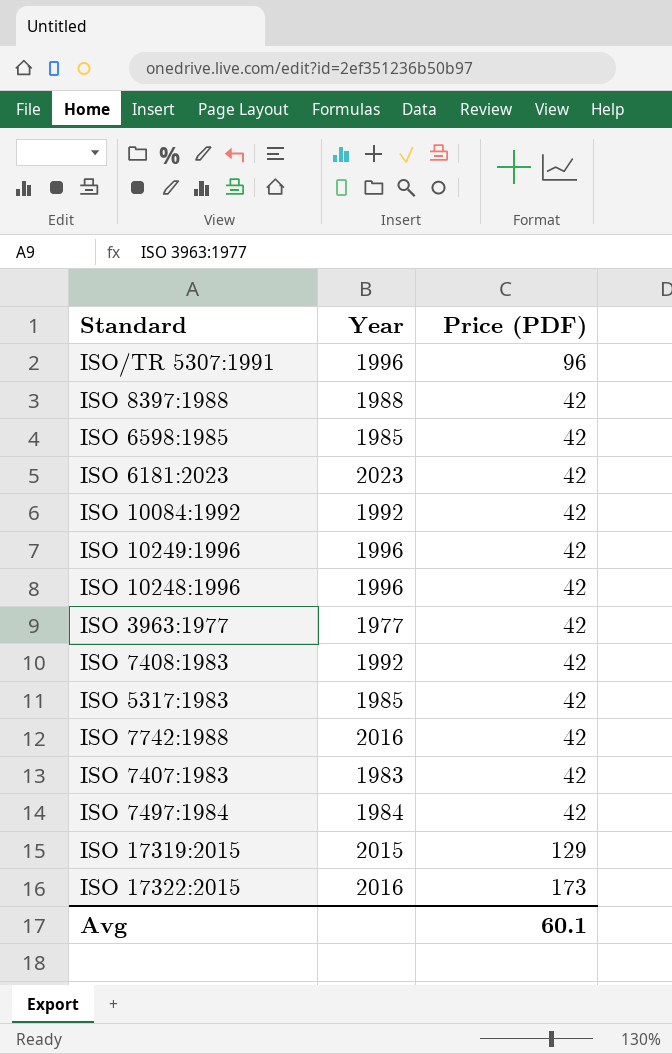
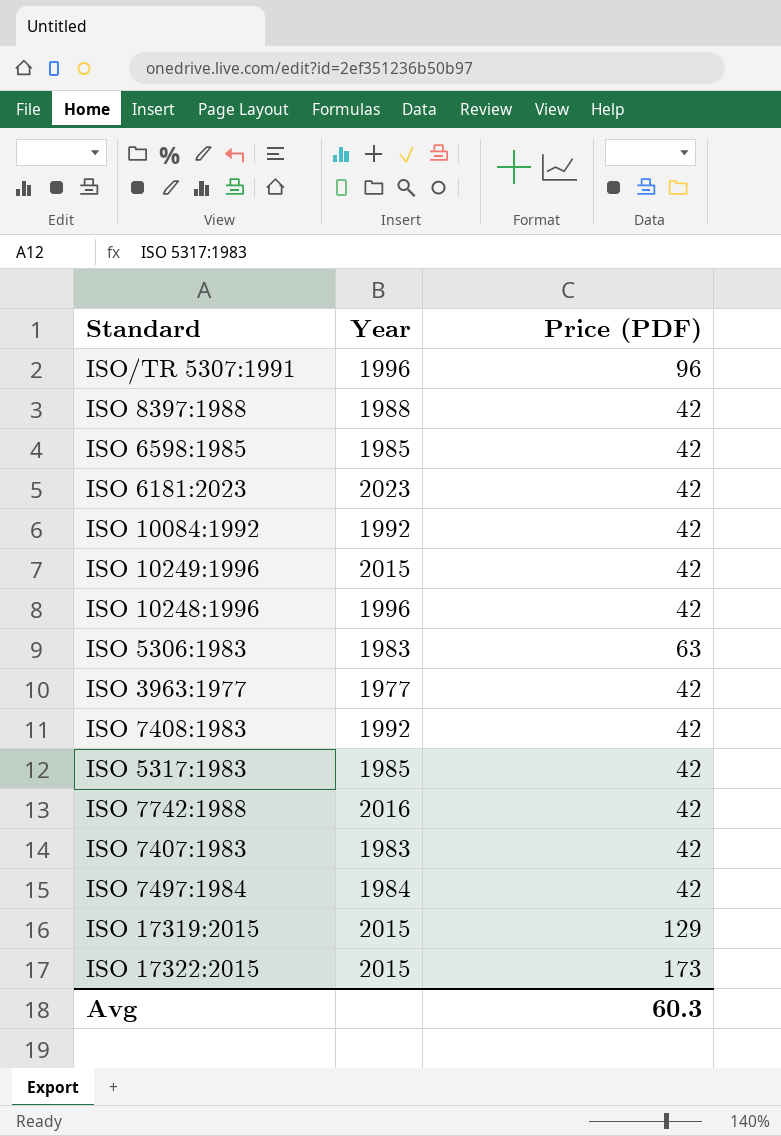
ISO 10249:1996 | Year: 1996 -> 2015
row ISO 5306:1983: none -> 1983 | 63
ISO 17322:2015 | Year: 2016 -> 2015
Avg | Price (PDF): 60.1 -> 60.3

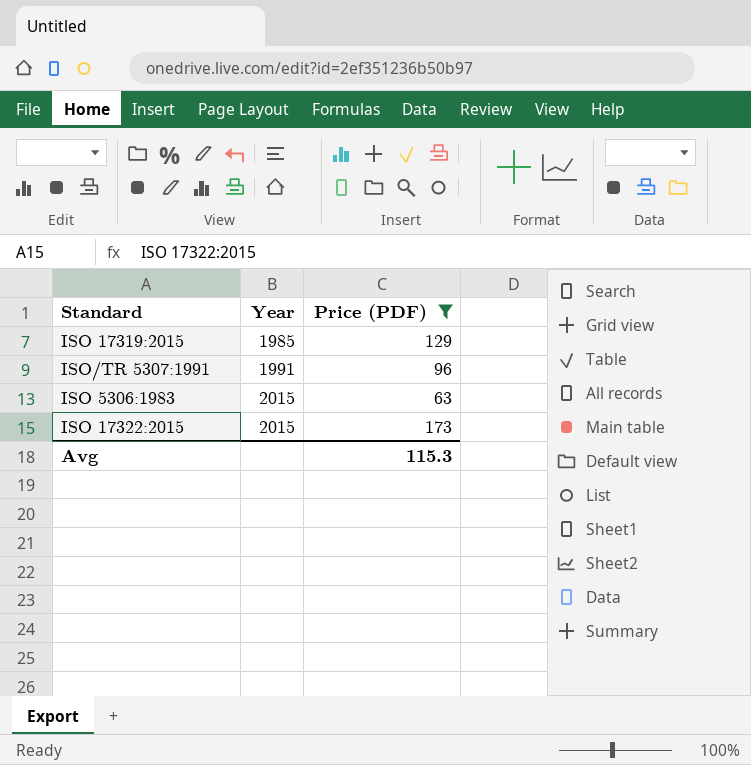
filter: none -> Price (PDF) != 42
row order: none -> Year ascending
ISO 17319:2015 | Year: 2015 -> 1985
ISO/TR 5307:1991 | Year: 1996 -> 1991
ISO 5306:1983 | Year: 1983 -> 2015
Avg | Price (PDF): 60.3 -> 115.3

